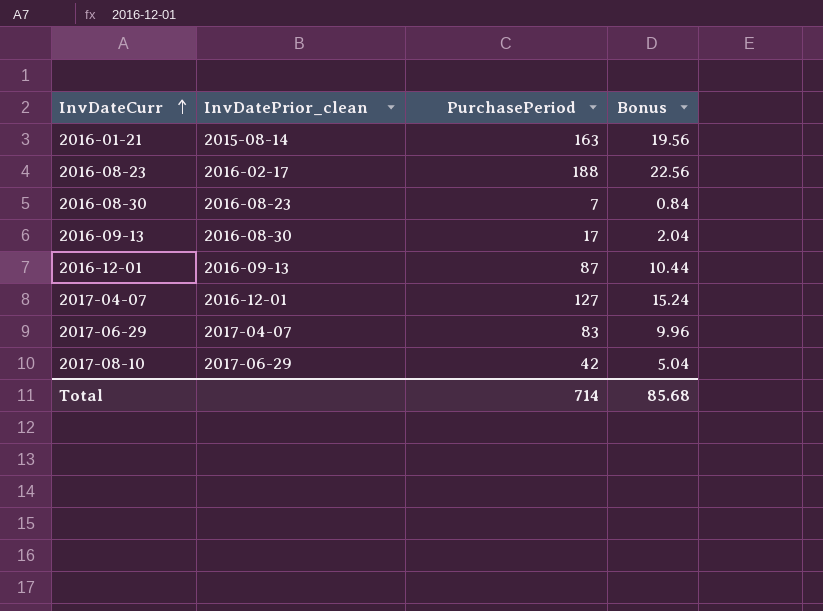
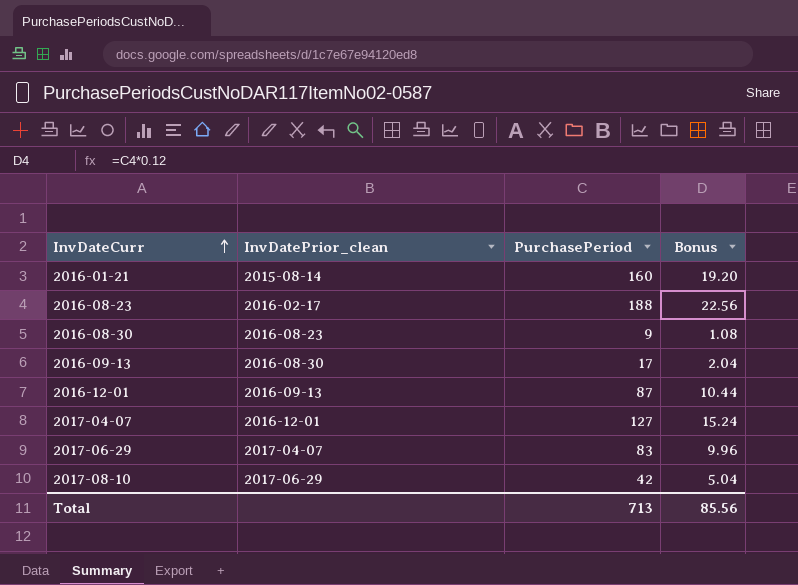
2016-01-21 | PurchasePeriod: 163 -> 160
2016-01-21 | Bonus: 19.56 -> 19.20
2016-08-30 | PurchasePeriod: 7 -> 9
2016-08-30 | Bonus: 0.84 -> 1.08
Total | PurchasePeriod: 714 -> 713
Total | Bonus: 85.68 -> 85.56

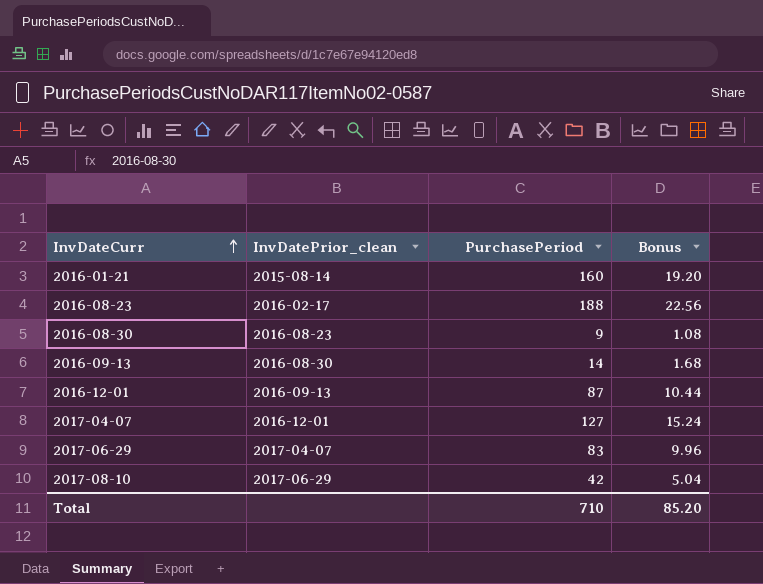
2016-09-13 | PurchasePeriod: 17 -> 14
2016-09-13 | Bonus: 2.04 -> 1.68
Total | PurchasePeriod: 713 -> 710
Total | Bonus: 85.56 -> 85.20

